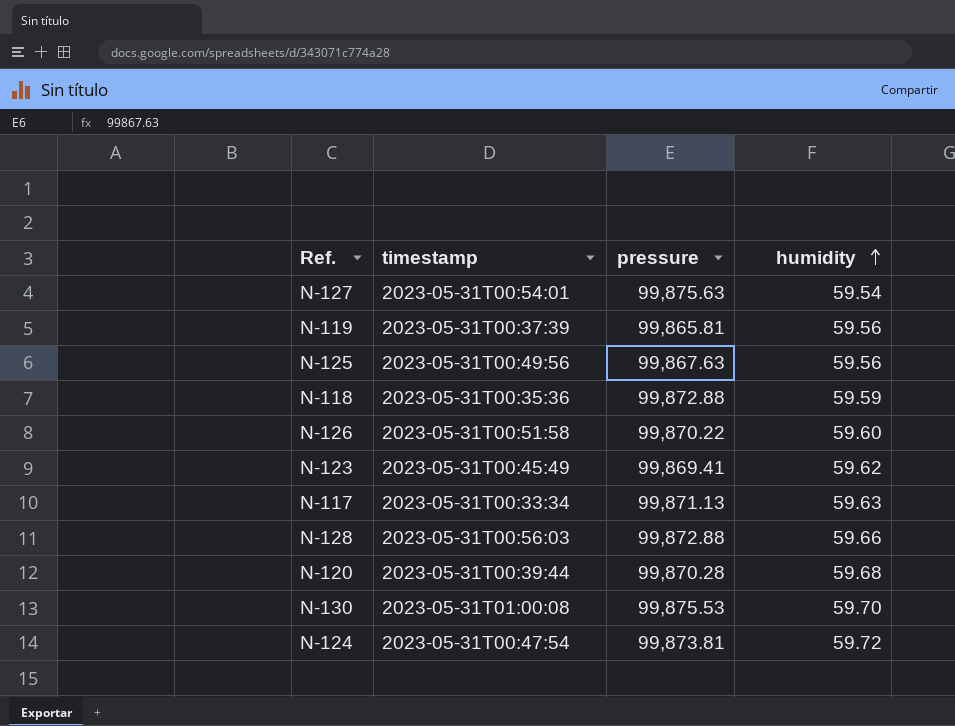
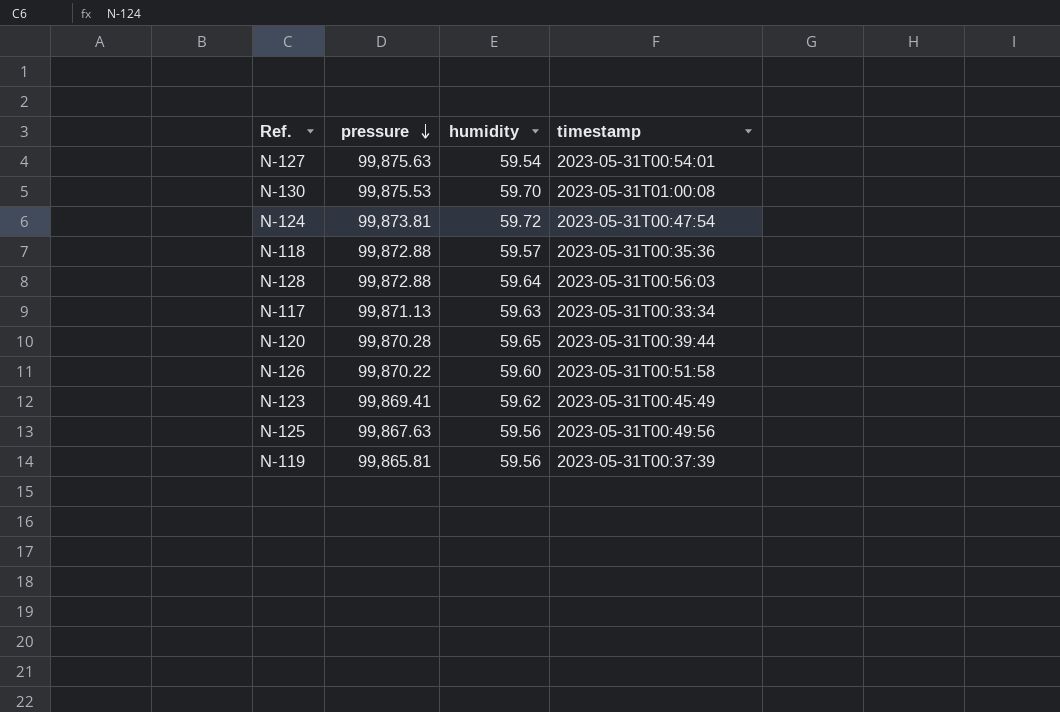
row order: humidity ascending -> pressure descending
column timestamp | position: 2 -> 4
N-118 | humidity: 59.59 -> 59.57
N-128 | humidity: 59.66 -> 59.64
N-120 | humidity: 59.68 -> 59.65

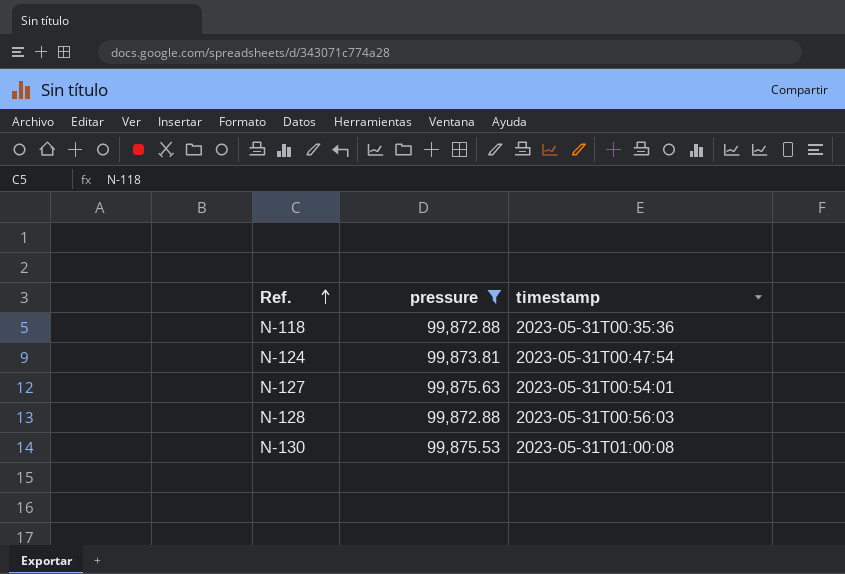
filter: none -> pressure >= 99,872.88
row order: pressure descending -> Ref. ascending
column humidity | position: 3 -> none

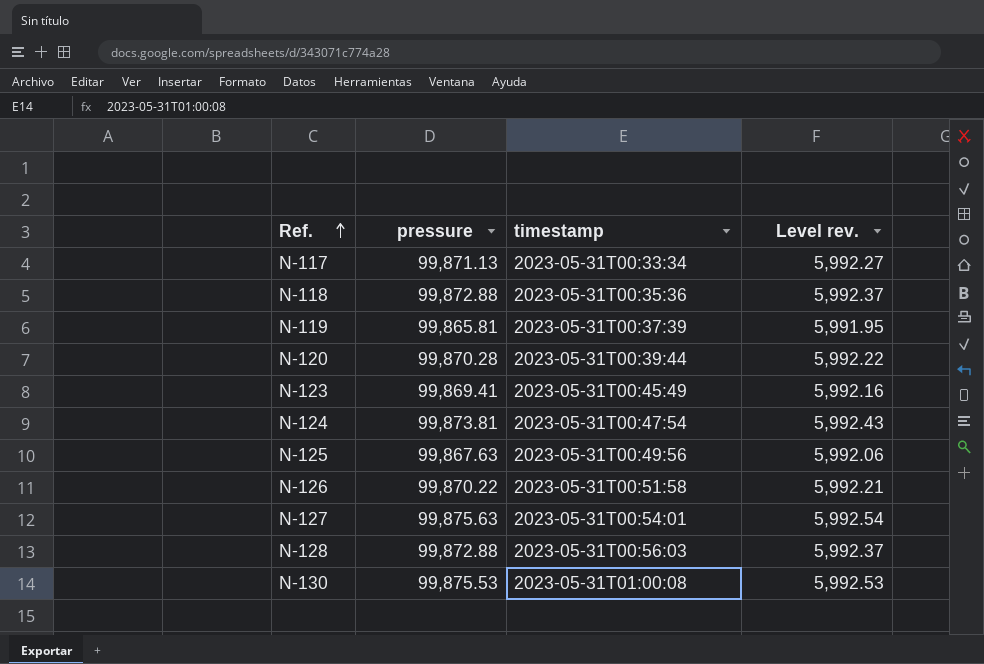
filter: pressure >= 99,872.88 -> none
column Level rev. | formula: none -> [pressure] * 0.06

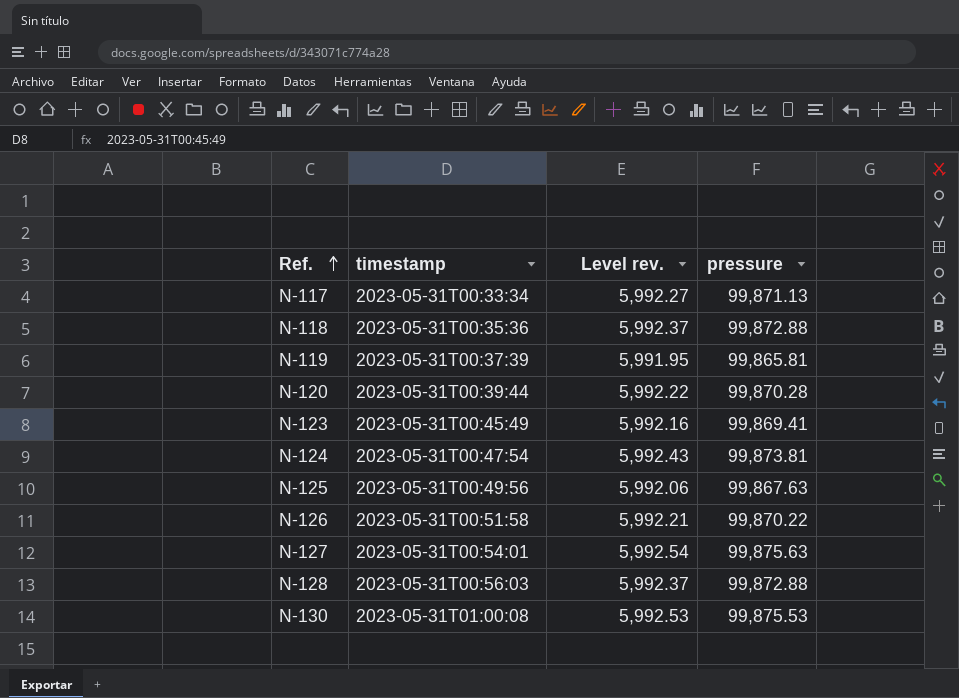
column pressure | position: 2 -> 4

